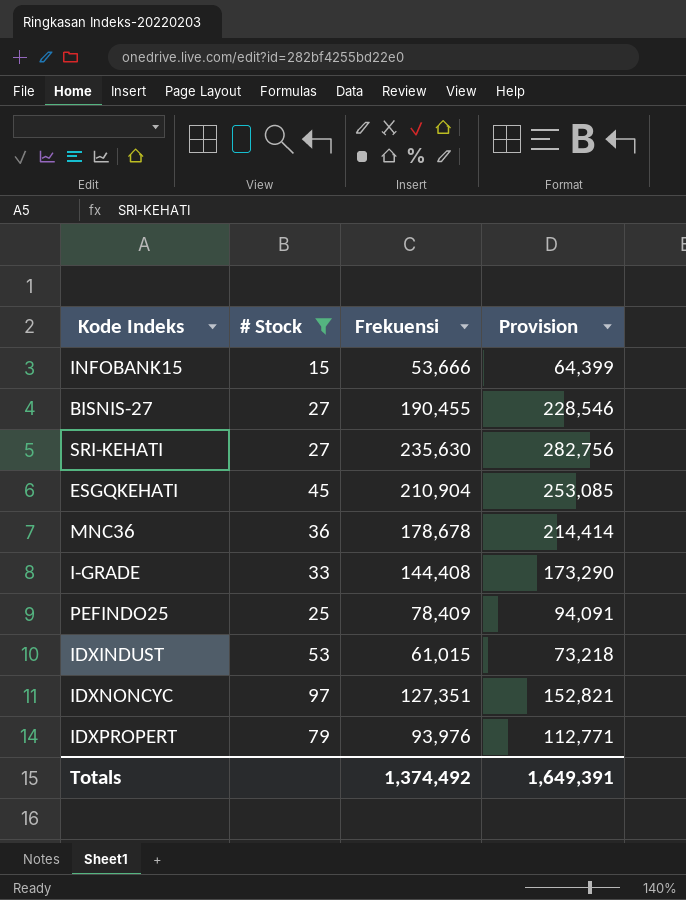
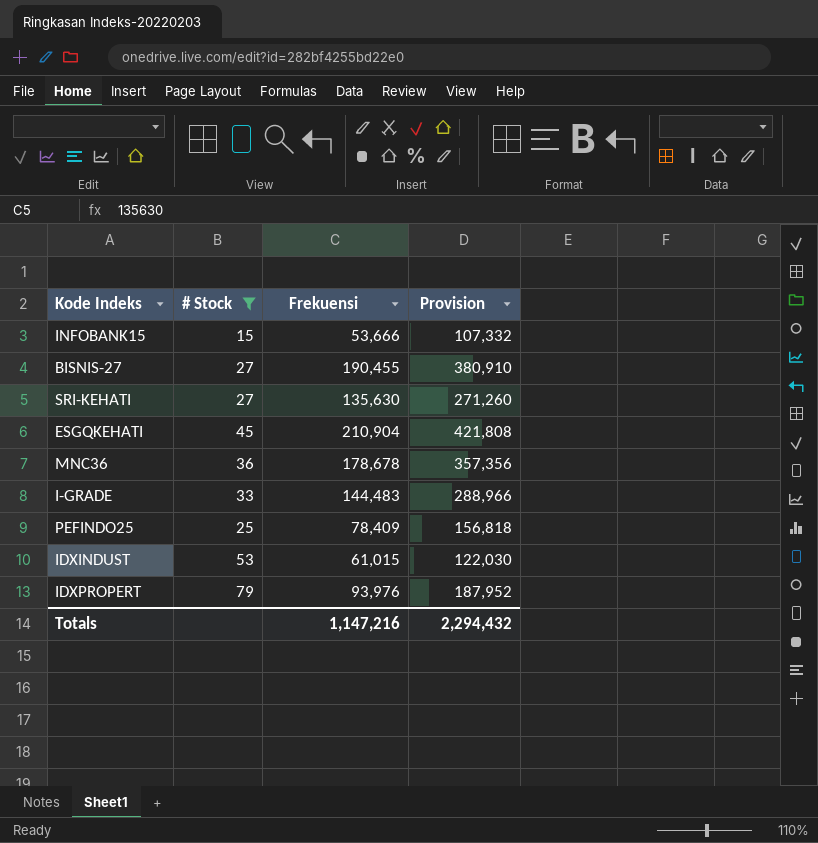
column Provision | formula: [Frekuensi] * 1.2 -> [Frekuensi] * 2
row IDXNONCYC: 97 | 127,351 | 152,821 -> none
SRI-KEHATI | Frekuensi: 235,630 -> 135,630
I-GRADE | Frekuensi: 144,408 -> 144,483
Totals | Frekuensi: 1,374,492 -> 1,147,216
Totals | Provision: 1,649,391 -> 2,294,432

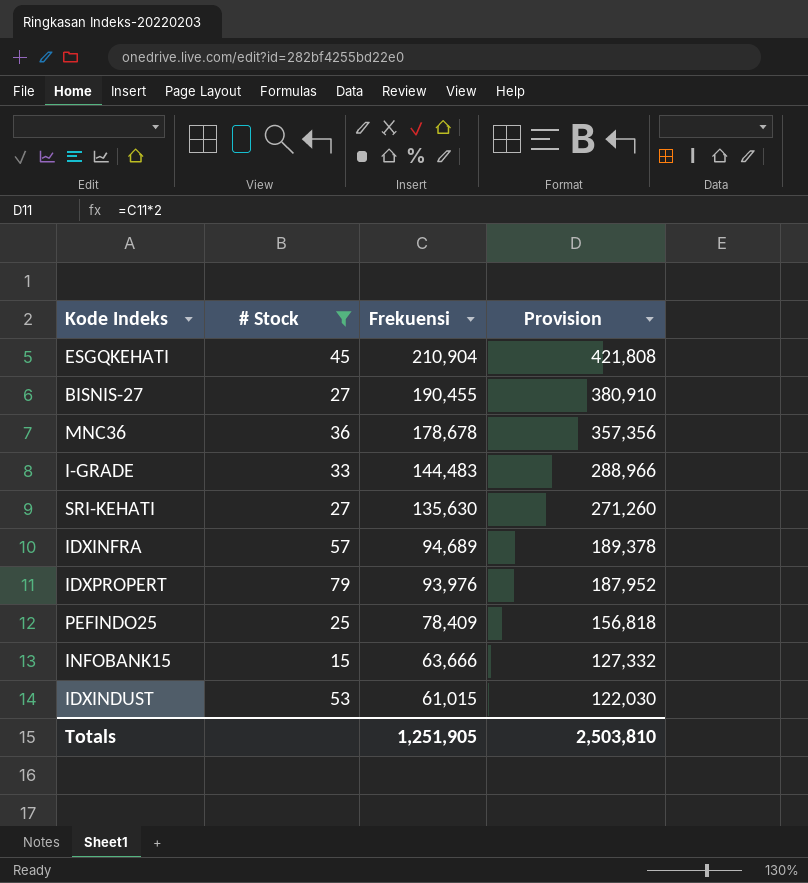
row order: none -> Frekuensi descending
row IDXINFRA: none -> 57 | 94,689 | 189,378
INFOBANK15 | Frekuensi: 53,666 -> 63,666
INFOBANK15 | Provision: 107,332 -> 127,332
Totals | Frekuensi: 1,147,216 -> 1,251,905
Totals | Provision: 2,294,432 -> 2,503,810

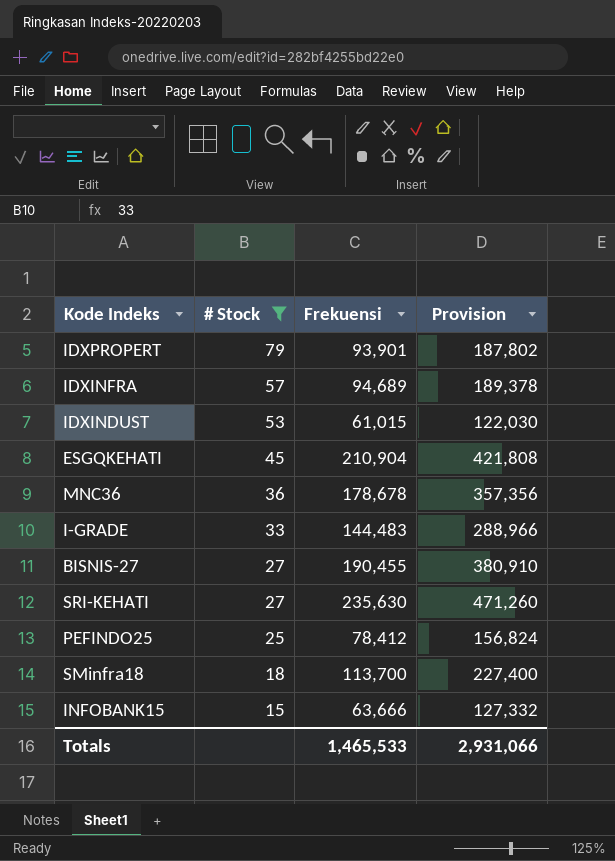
row order: Frekuensi descending -> # Stock descending
IDXPROPERT | Frekuensi: 93,976 -> 93,901
IDXPROPERT | Provision: 187,952 -> 187,802
SRI-KEHATI | Frekuensi: 135,630 -> 235,630
SRI-KEHATI | Provision: 271,260 -> 471,260
PEFINDO25 | Frekuensi: 78,409 -> 78,412
PEFINDO25 | Provision: 156,818 -> 156,824
row SMinfra18: none -> 18 | 113,700 | 227,400
Totals | Frekuensi: 1,251,905 -> 1,465,533
Totals | Provision: 2,503,810 -> 2,931,066

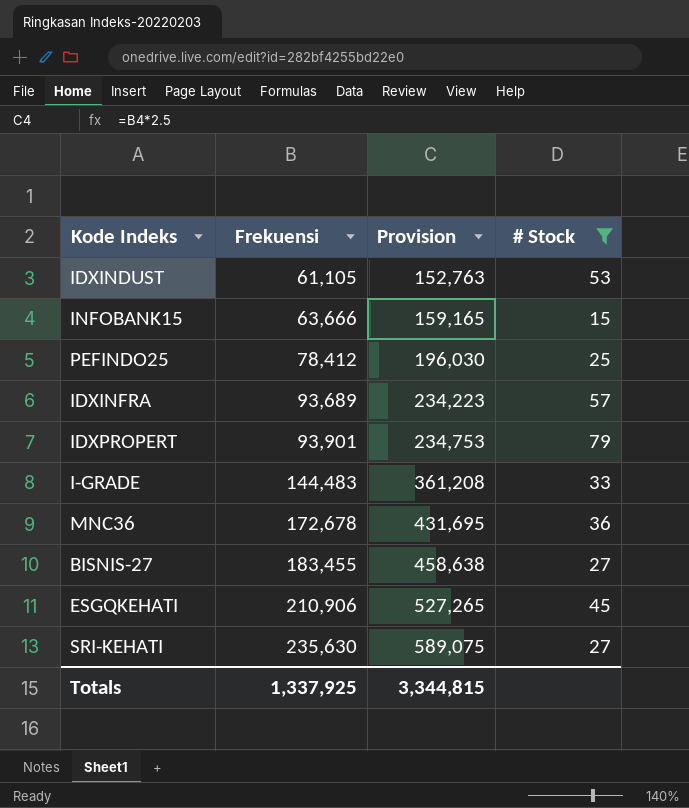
row order: # Stock descending -> Frekuensi ascending
column Provision | formula: [Frekuensi] * 2 -> [Frekuensi] * 2.5
column # Stock | position: 2 -> 4
row SMinfra18: 18 | 113,700 | 227,400 -> none
IDXINDUST | Frekuensi: 61,015 -> 61,105
IDXINFRA | Frekuensi: 94,689 -> 93,689
MNC36 | Frekuensi: 178,678 -> 172,678
BISNIS-27 | Frekuensi: 190,455 -> 183,455
ESGQKEHATI | Frekuensi: 210,904 -> 210,906
Totals | Frekuensi: 1,465,533 -> 1,337,925
Totals | Provision: 2,931,066 -> 3,344,815

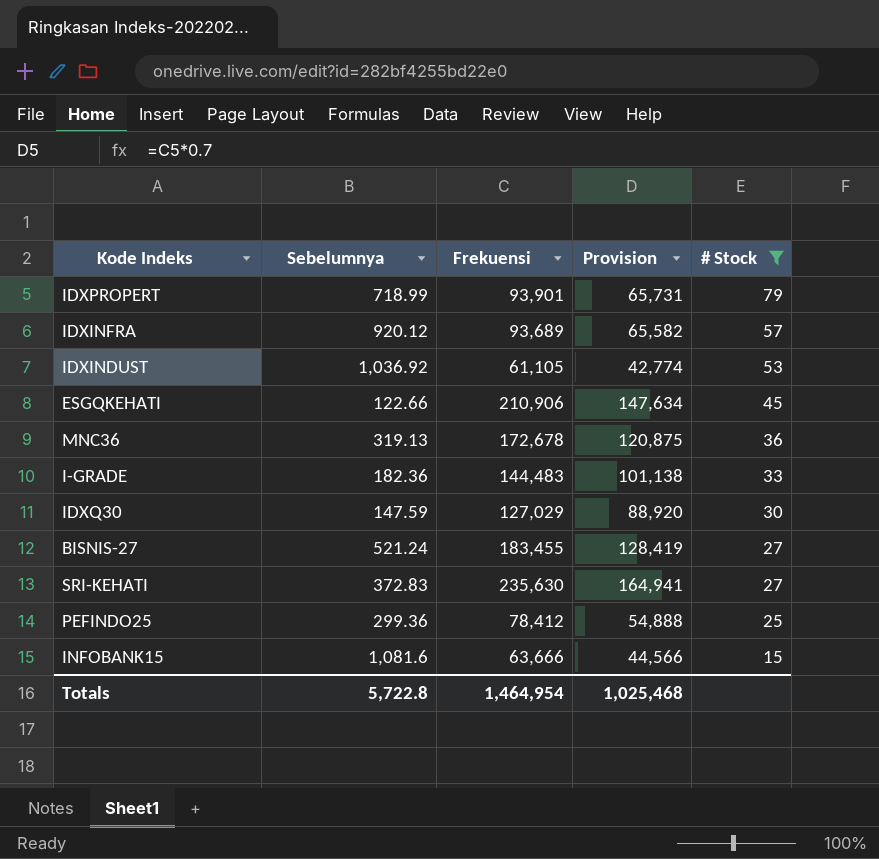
row order: Frekuensi ascending -> # Stock descending
column Sebelumnya | position: none -> 2
column Provision | formula: [Frekuensi] * 2.5 -> [Frekuensi] * 0.7
row IDXQ30: none -> 147.59 | 127,029 | 88,920 | 30
Totals | Frekuensi: 1,337,925 -> 1,464,954
Totals | Provision: 3,344,815 -> 1,025,468

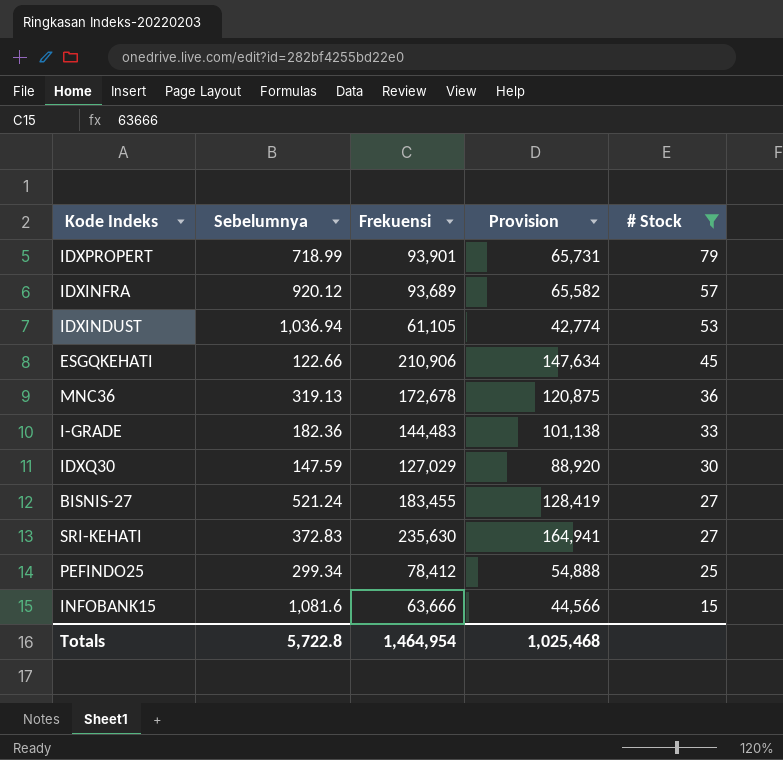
IDXINDUST | Sebelumnya: 1,036.92 -> 1,036.94
PEFINDO25 | Sebelumnya: 299.36 -> 299.34

